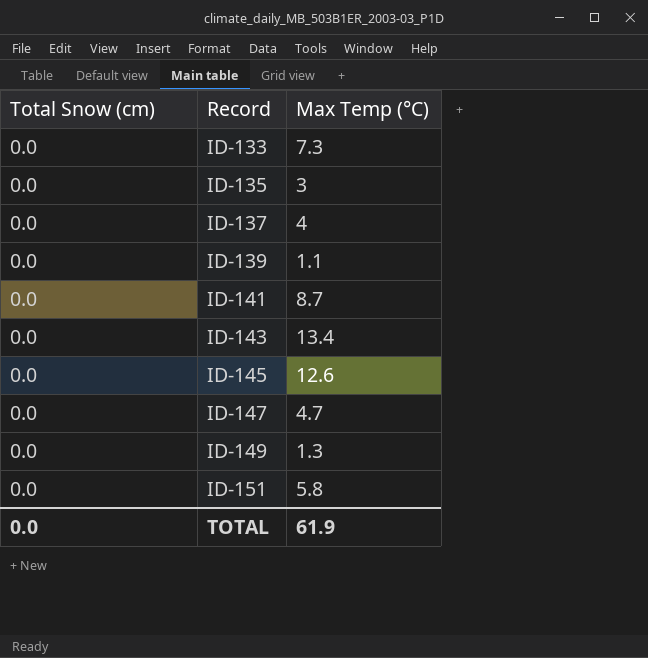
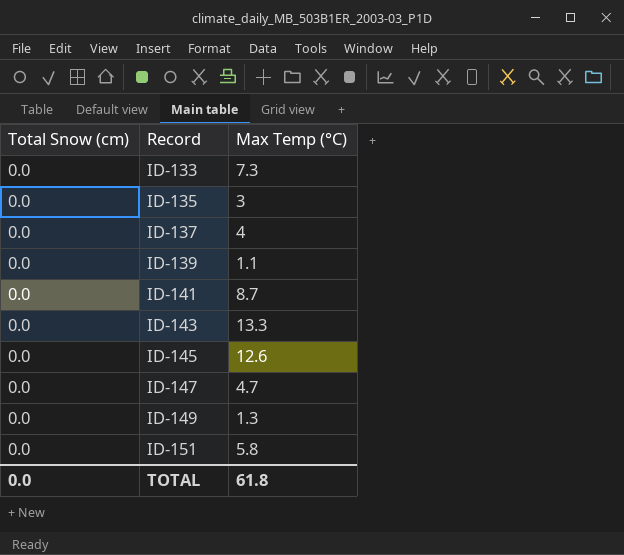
ID-143 | Max Temp (°C): 13.4 -> 13.3
TOTAL | Max Temp (°C): 61.9 -> 61.8

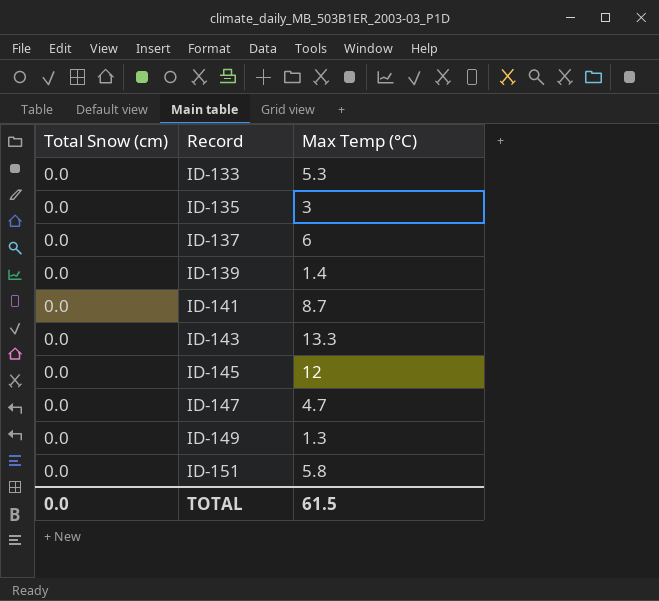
ID-133 | Max Temp (°C): 7.3 -> 5.3
ID-137 | Max Temp (°C): 4 -> 6
ID-139 | Max Temp (°C): 1.1 -> 1.4
ID-145 | Max Temp (°C): 12.6 -> 12
TOTAL | Max Temp (°C): 61.8 -> 61.5

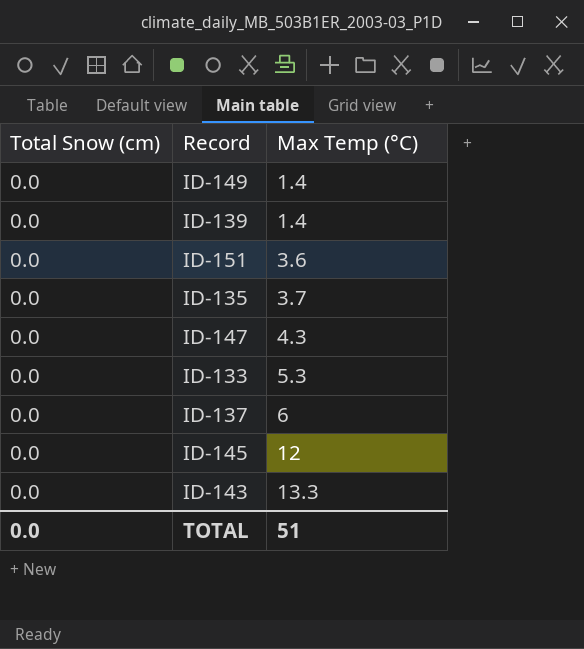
row order: Record ascending -> Max Temp (°C) ascending
row ID-141: 0.0 | 8.7 -> none
ID-149 | Max Temp (°C): 1.3 -> 1.4
ID-151 | Max Temp (°C): 5.8 -> 3.6
ID-135 | Max Temp (°C): 3 -> 3.7
ID-147 | Max Temp (°C): 4.7 -> 4.3
TOTAL | Max Temp (°C): 61.5 -> 51

